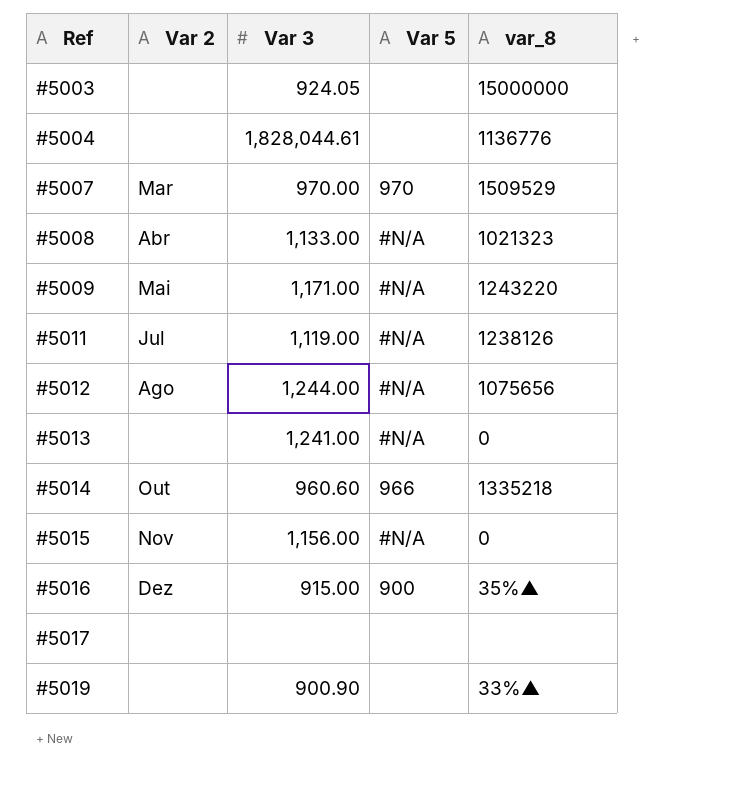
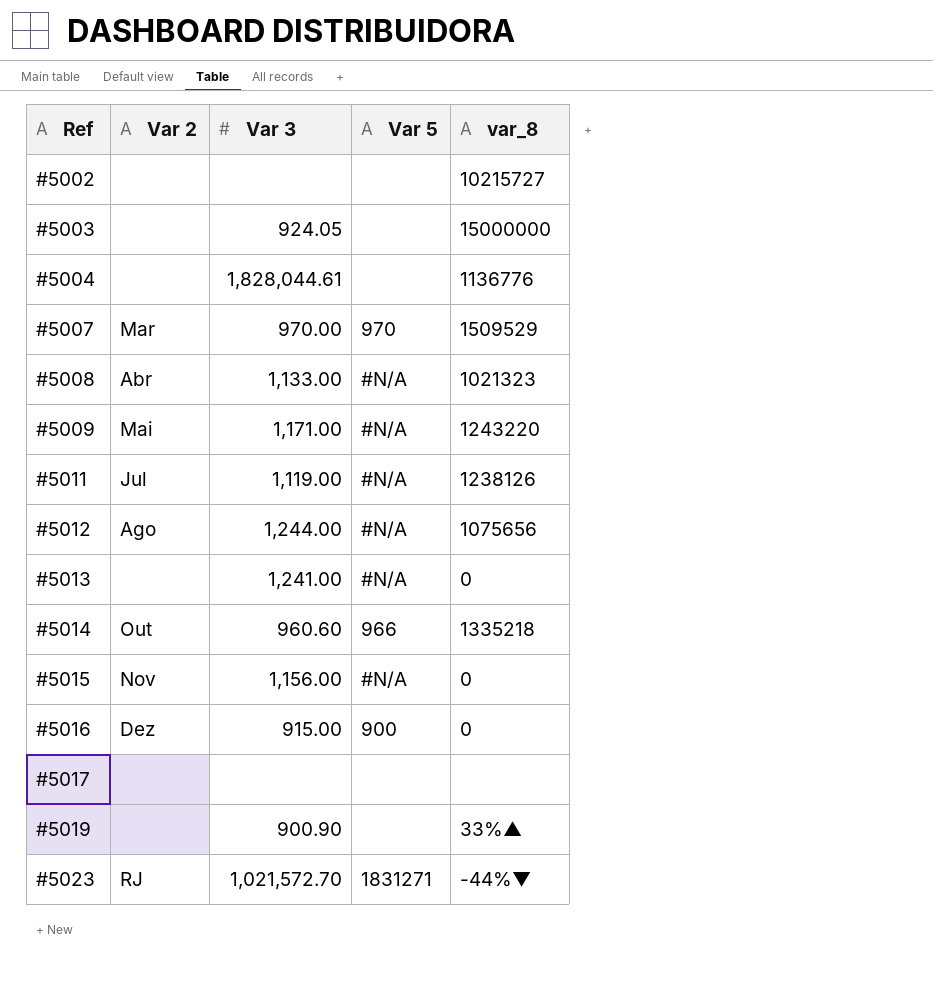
row #5002: none -> none | none | none | 10215727
#5016 | var_8: 35%▲ -> 0
row #5023: none -> RJ | 1,021,572.70 | 1831271 | -44%▼

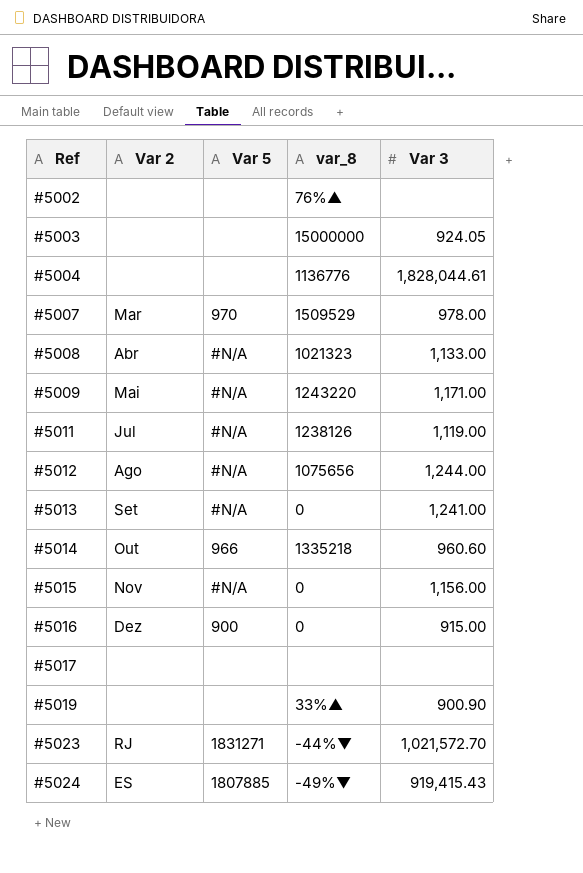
column Var 3 | position: 3 -> 5
#5002 | var_8: 10215727 -> 76%▲
#5007 | Var 3: 970.00 -> 978.00
#5013 | Var 2: none -> Set
row #5024: none -> ES | 1807885 | -49%▼ | 919,415.43

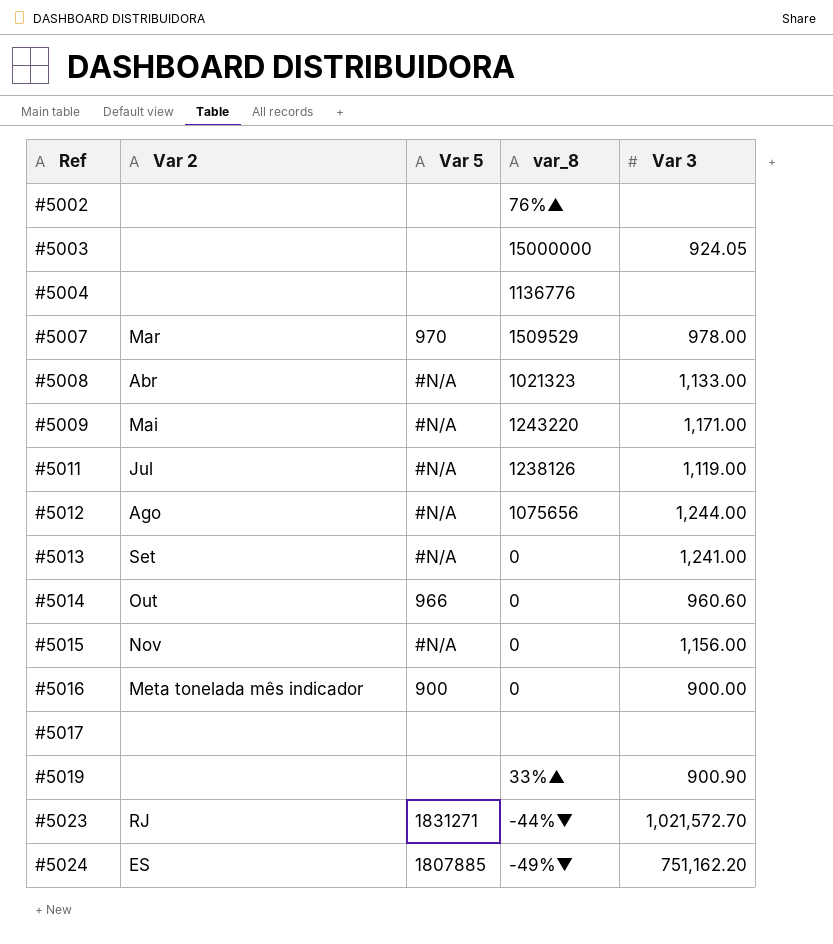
#5004 | Var 3: 1,828,044.61 -> none
#5014 | var_8: 1335218 -> 0
#5016 | Var 2: Dez -> Meta tonelada mês indicador
#5016 | Var 3: 915.00 -> 900.00
#5024 | Var 3: 919,415.43 -> 751,162.20

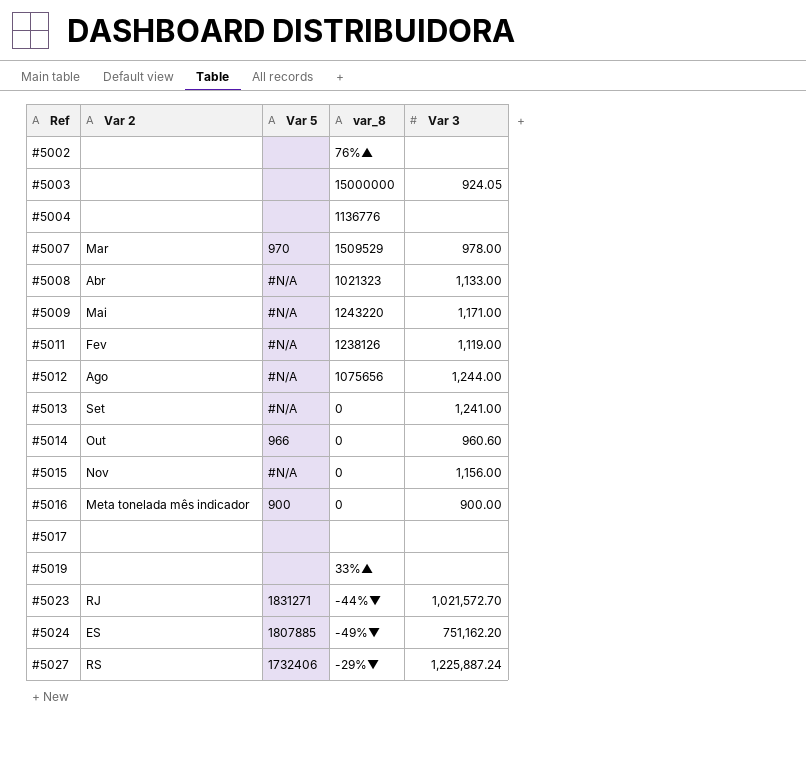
#5011 | Var 2: Jul -> Fev
#5019 | Var 3: 900.90 -> none
row #5027: none -> RS | 1732406 | -29%▼ | 1,225,887.24

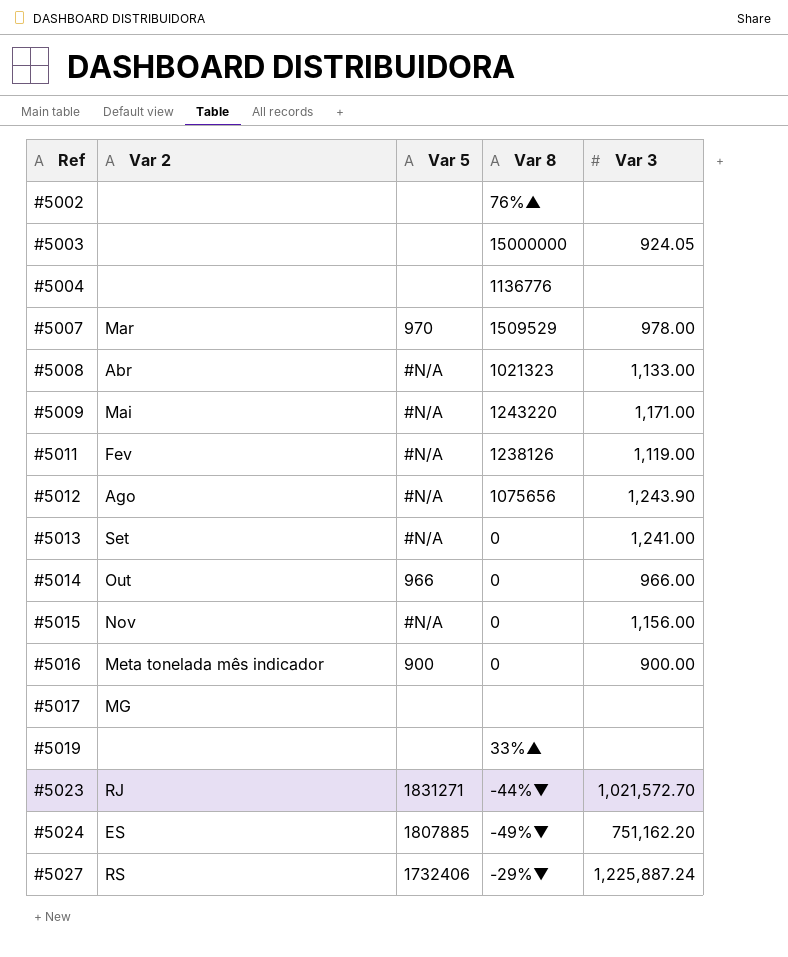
column name: var_8 -> Var 8
#5012 | Var 3: 1,244.00 -> 1,243.90
#5014 | Var 3: 960.60 -> 966.00
#5017 | Var 2: none -> MG

